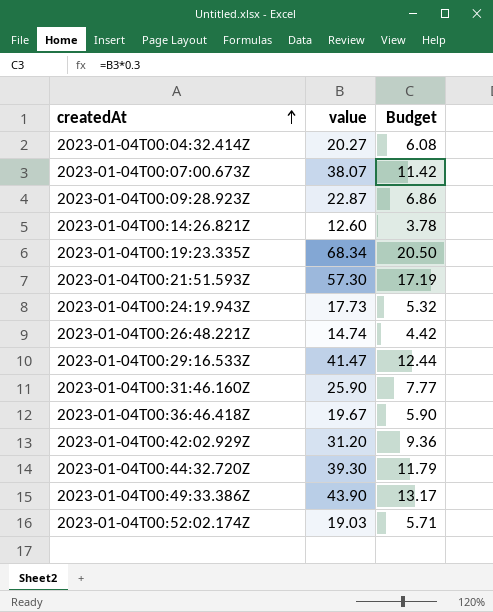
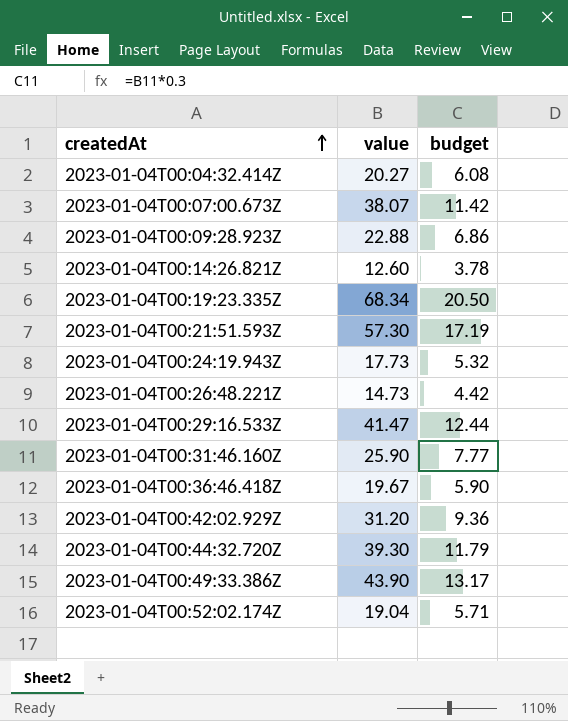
column name: Budget -> budget
2023-01-04T00:09:28.923Z | value: 22.87 -> 22.88
2023-01-04T00:26:48.221Z | value: 14.74 -> 14.73
2023-01-04T00:52:02.174Z | value: 19.03 -> 19.04

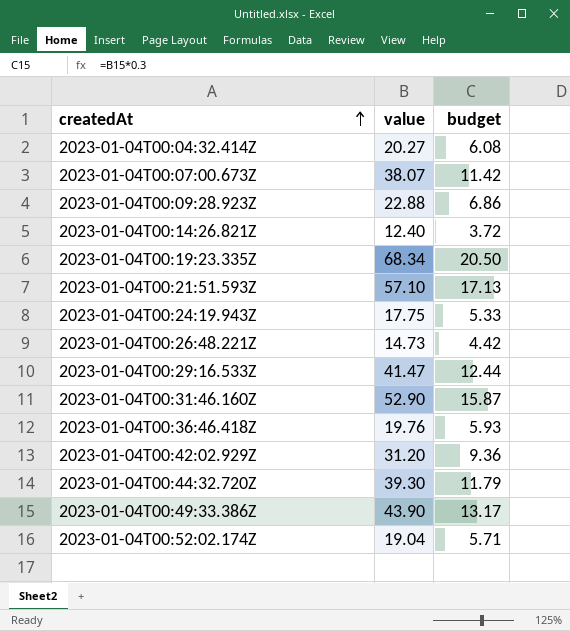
2023-01-04T00:14:26.821Z | value: 12.60 -> 12.40
2023-01-04T00:14:26.821Z | budget: 3.78 -> 3.72
2023-01-04T00:21:51.593Z | value: 57.30 -> 57.10
2023-01-04T00:21:51.593Z | budget: 17.19 -> 17.13
2023-01-04T00:24:19.943Z | value: 17.73 -> 17.75
2023-01-04T00:24:19.943Z | budget: 5.32 -> 5.33
2023-01-04T00:31:46.160Z | value: 25.90 -> 52.90
2023-01-04T00:31:46.160Z | budget: 7.77 -> 15.87
2023-01-04T00:36:46.418Z | value: 19.67 -> 19.76
2023-01-04T00:36:46.418Z | budget: 5.90 -> 5.93

